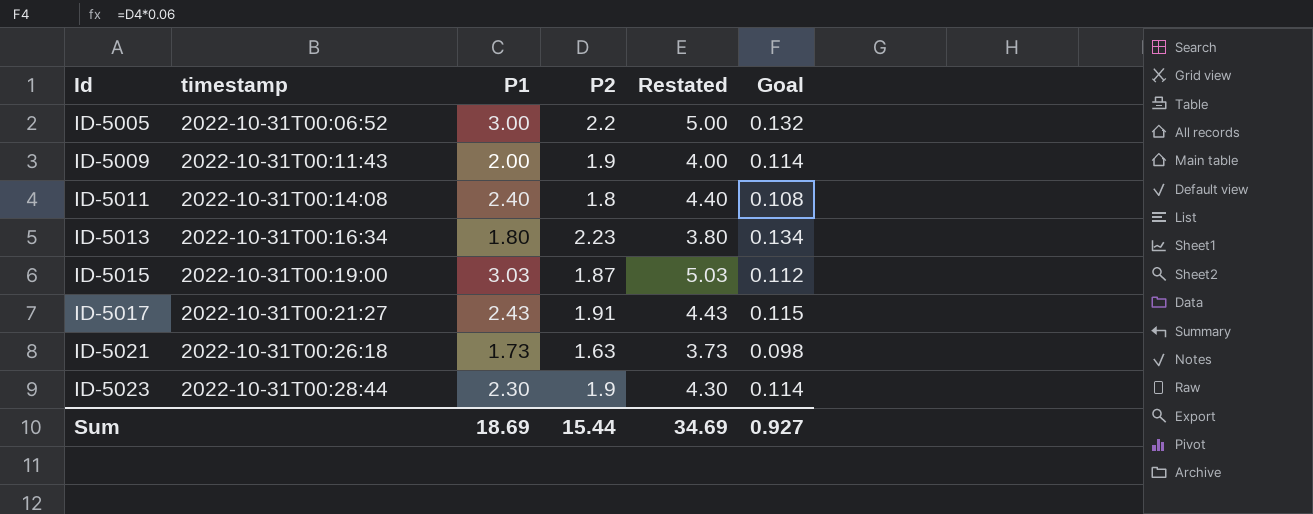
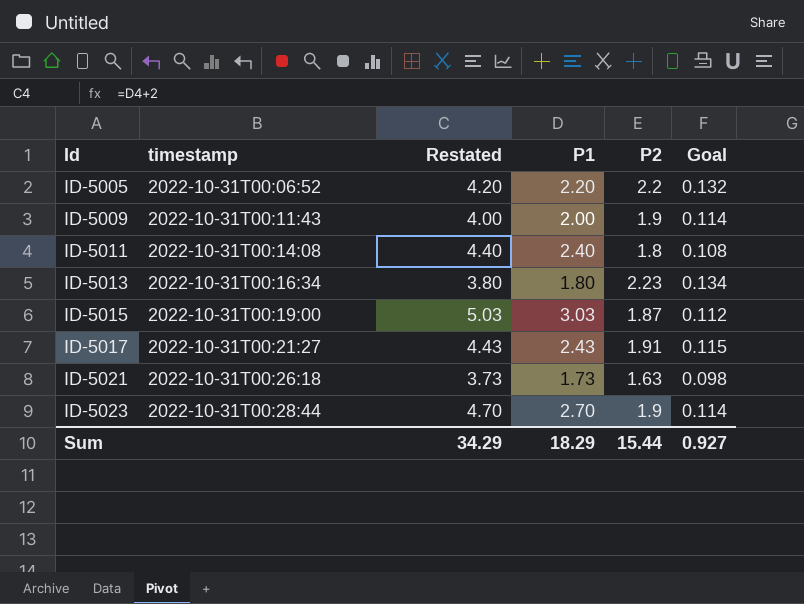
column Restated | position: 5 -> 3
ID-5005 | Restated: 5.00 -> 4.20
ID-5005 | P1: 3.00 -> 2.20
ID-5023 | Restated: 4.30 -> 4.70
ID-5023 | P1: 2.30 -> 2.70
Sum | Restated: 34.69 -> 34.29
Sum | P1: 18.69 -> 18.29

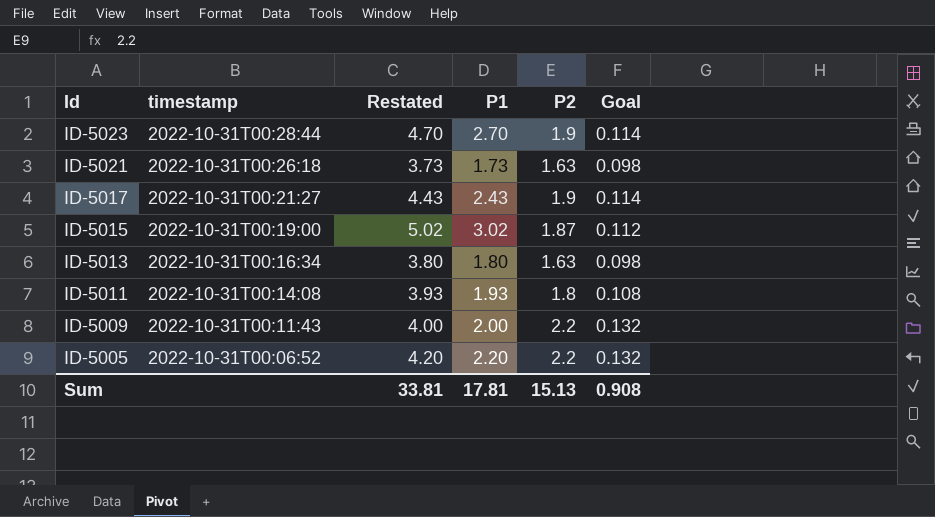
row order: Id ascending -> Id descending
ID-5017 | P2: 1.91 -> 1.9
ID-5017 | Goal: 0.115 -> 0.114
ID-5015 | Restated: 5.03 -> 5.02
ID-5015 | P1: 3.03 -> 3.02
ID-5013 | P2: 2.23 -> 1.63
ID-5013 | Goal: 0.134 -> 0.098
ID-5011 | Restated: 4.40 -> 3.93
ID-5011 | P1: 2.40 -> 1.93
ID-5009 | P2: 1.9 -> 2.2
ID-5009 | Goal: 0.114 -> 0.132
Sum | Restated: 34.29 -> 33.81
Sum | P1: 18.29 -> 17.81
Sum | P2: 15.44 -> 15.13
Sum | Goal: 0.927 -> 0.908

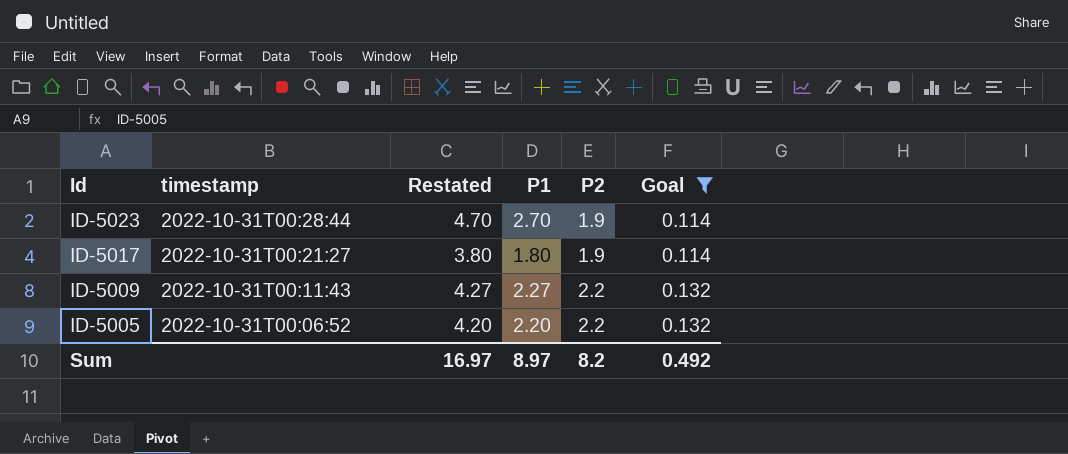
filter: none -> Goal >= 0.114
ID-5017 | Restated: 4.43 -> 3.80
ID-5017 | P1: 2.43 -> 1.80
ID-5009 | Restated: 4.00 -> 4.27
ID-5009 | P1: 2.00 -> 2.27
Sum | Restated: 33.81 -> 16.97
Sum | P1: 17.81 -> 8.97
Sum | P2: 15.13 -> 8.2
Sum | Goal: 0.908 -> 0.492

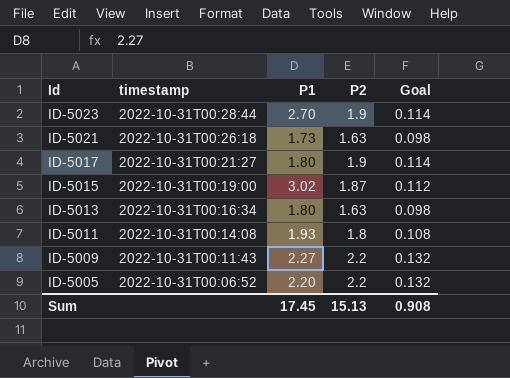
filter: Goal >= 0.114 -> none
column Restated | formula: [P1] + 2 -> none
Sum | P1: 8.97 -> 17.45
Sum | P2: 8.2 -> 15.13
Sum | Goal: 0.492 -> 0.908

